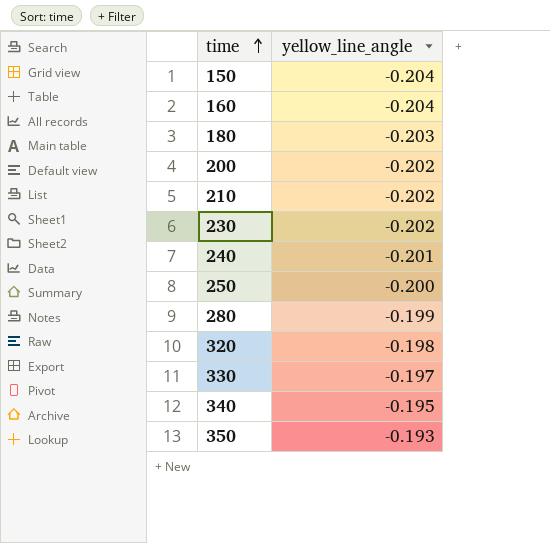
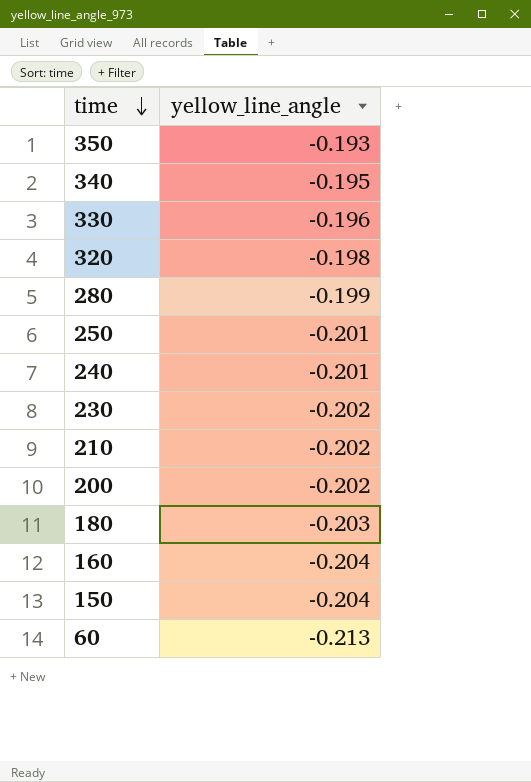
row order: time ascending -> time descending
330 | yellow_line_angle: -0.197 -> -0.196
250 | yellow_line_angle: -0.200 -> -0.201
row 60: none -> -0.213

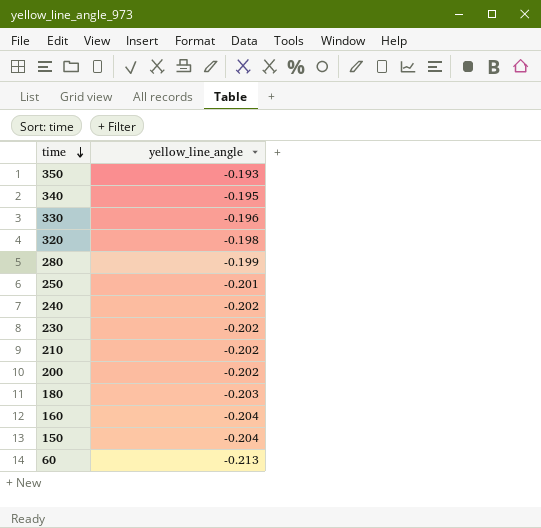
240 | yellow_line_angle: -0.201 -> -0.202

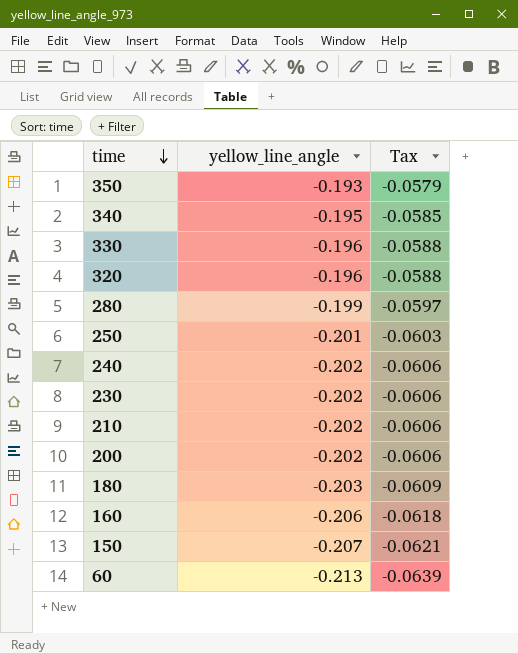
column Tax | formula: none -> [yellow_line_angle] * 0.3
320 | yellow_line_angle: -0.198 -> -0.196
160 | yellow_line_angle: -0.204 -> -0.206
150 | yellow_line_angle: -0.204 -> -0.207

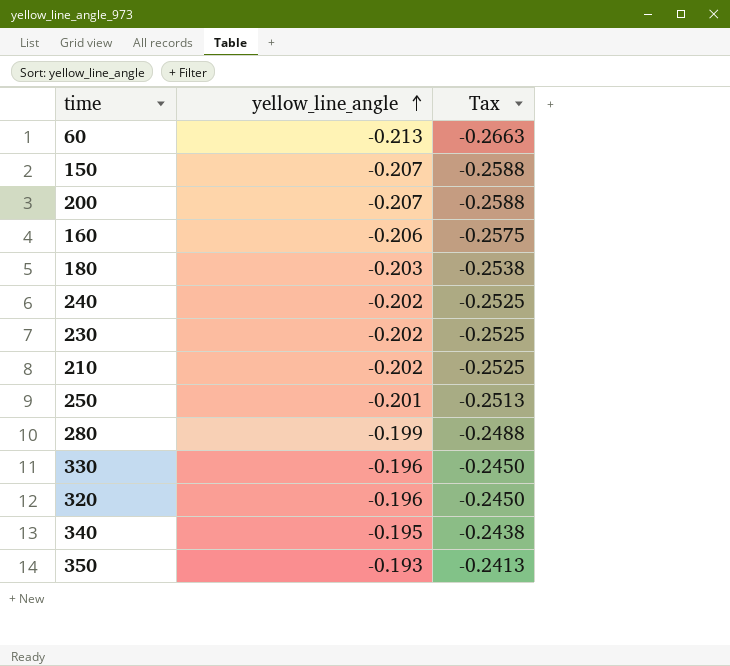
row order: time descending -> yellow_line_angle ascending
column Tax | formula: [yellow_line_angle] * 0.3 -> [yellow_line_angle] * 1.25
200 | yellow_line_angle: -0.202 -> -0.207

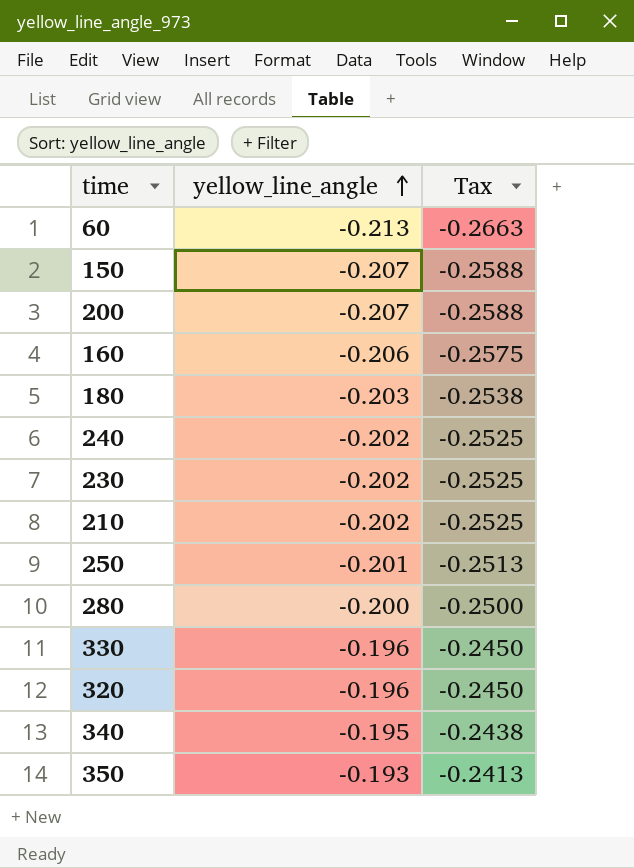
280 | yellow_line_angle: -0.199 -> -0.200
280 | Tax: -0.2488 -> -0.2500

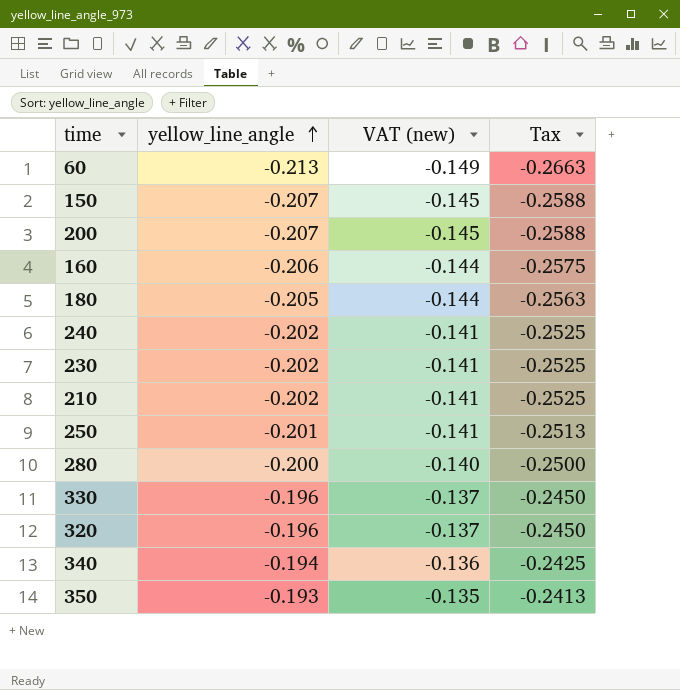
column VAT (new) | formula: none -> [yellow_line_angle] * 0.7
180 | yellow_line_angle: -0.203 -> -0.205
180 | Tax: -0.2538 -> -0.2563
340 | yellow_line_angle: -0.195 -> -0.194
340 | Tax: -0.2438 -> -0.2425

